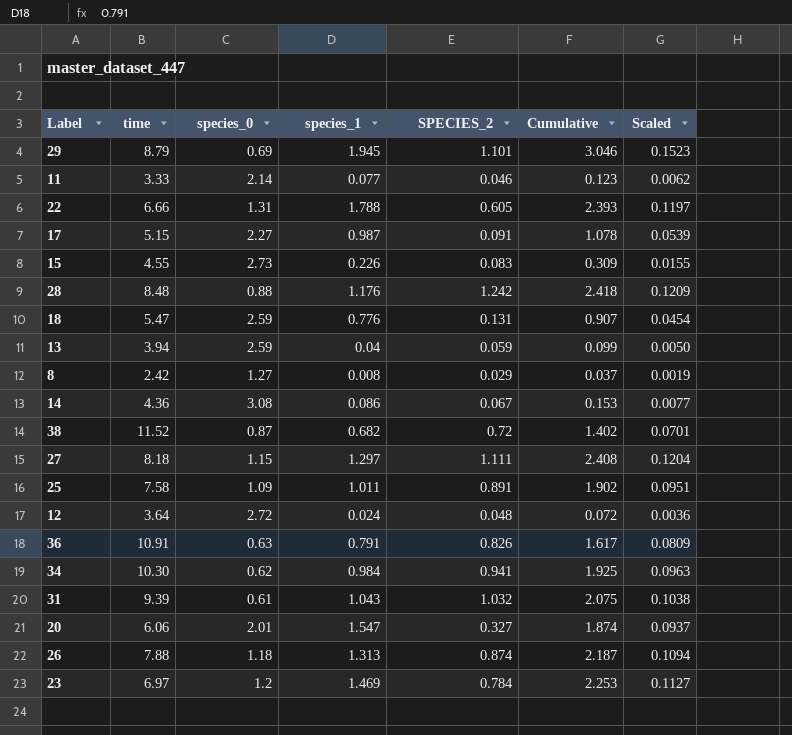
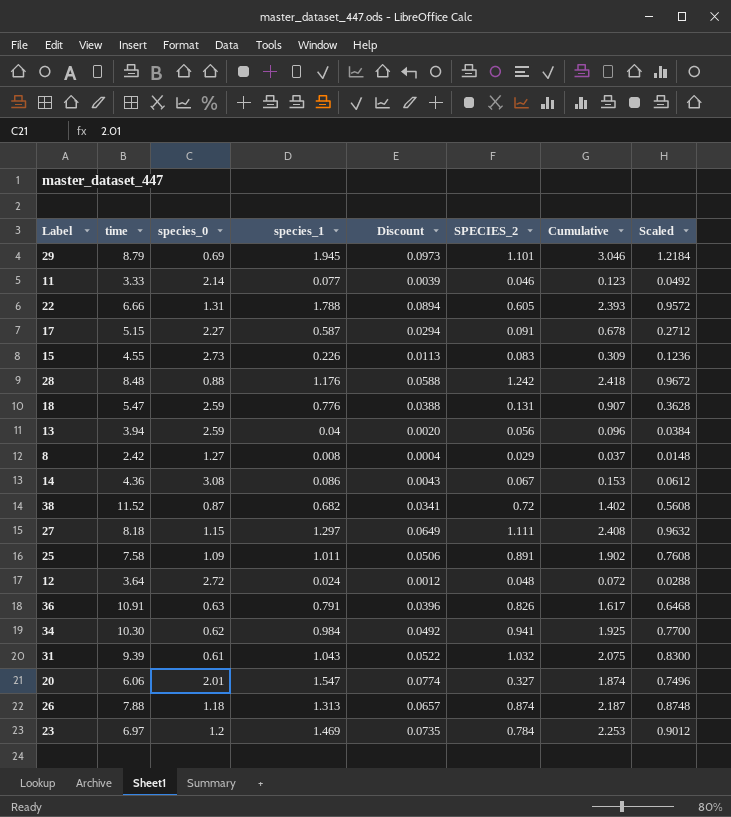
column Discount | formula: none -> [species_1] * 0.05
column Scaled | formula: [Cumulative] * 0.05 -> [Cumulative] * 0.4
17 | species_1: 0.987 -> 0.587
17 | Cumulative: 1.078 -> 0.678
13 | SPECIES_2: 0.059 -> 0.056
13 | Cumulative: 0.099 -> 0.096

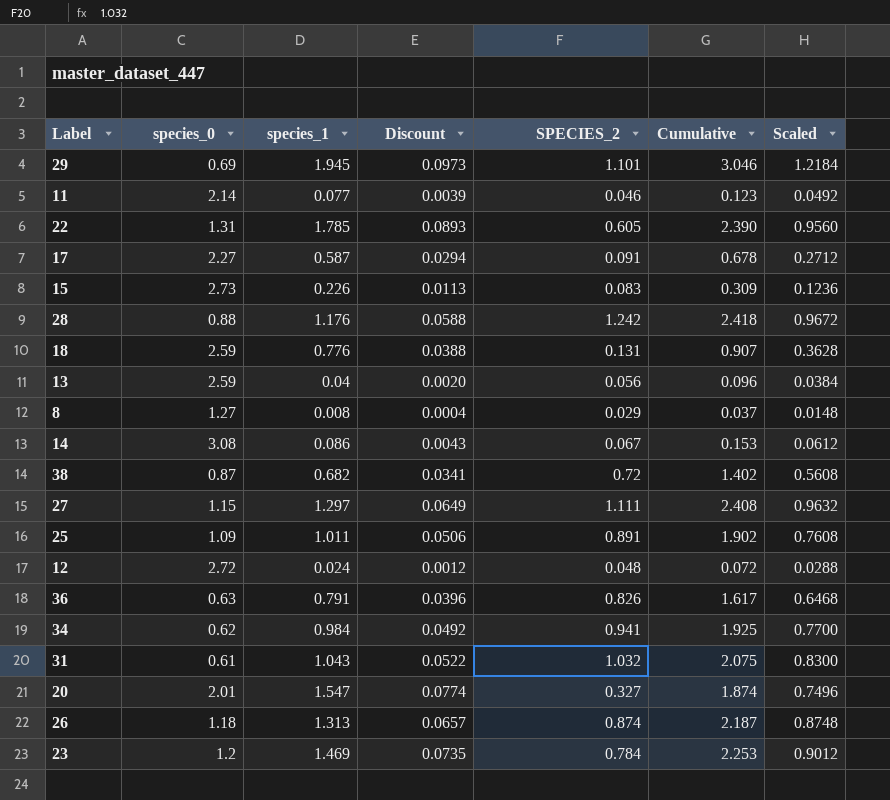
column time | position: 2 -> none
22 | species_1: 1.788 -> 1.785
22 | Discount: 0.0894 -> 0.0893
22 | Cumulative: 2.393 -> 2.390
22 | Scaled: 0.9572 -> 0.9560

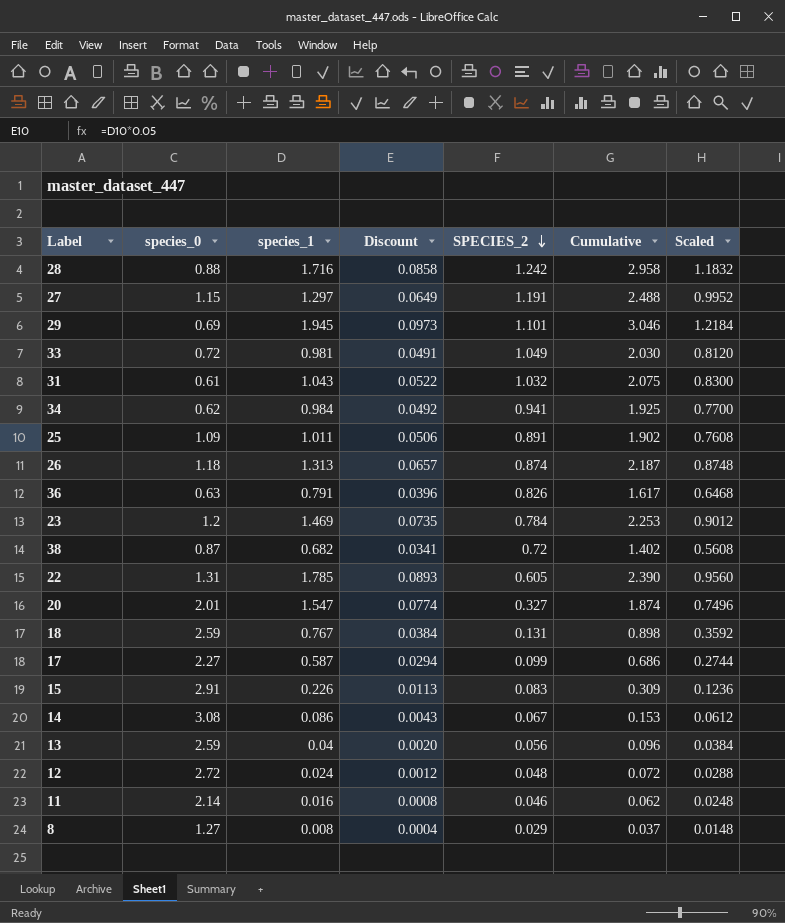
row order: none -> SPECIES_2 descending
28 | species_1: 1.176 -> 1.716
28 | Discount: 0.0588 -> 0.0858
28 | Cumulative: 2.418 -> 2.958
28 | Scaled: 0.9672 -> 1.1832
27 | SPECIES_2: 1.111 -> 1.191
27 | Cumulative: 2.408 -> 2.488
27 | Scaled: 0.9632 -> 0.9952
row 33: none -> 0.72 | 0.981 | 0.0491 | 1.049 | 2.030 | 0.8120
18 | species_1: 0.776 -> 0.767
18 | Discount: 0.0388 -> 0.0384
18 | Cumulative: 0.907 -> 0.898
18 | Scaled: 0.3628 -> 0.3592
17 | SPECIES_2: 0.091 -> 0.099
17 | Cumulative: 0.678 -> 0.686
17 | Scaled: 0.2712 -> 0.2744
15 | species_0: 2.73 -> 2.91
11 | species_1: 0.077 -> 0.016
11 | Discount: 0.0039 -> 0.0008
11 | Cumulative: 0.123 -> 0.062
11 | Scaled: 0.0492 -> 0.0248

